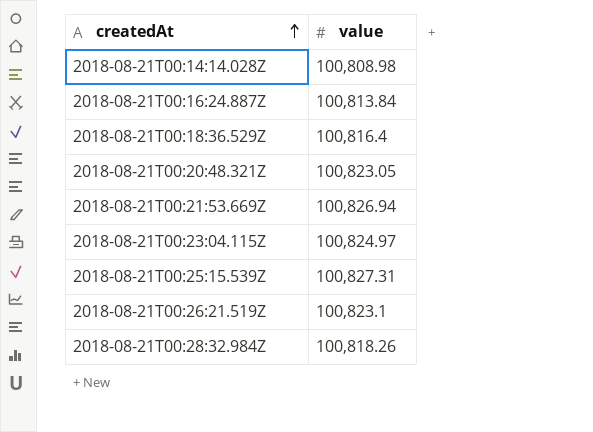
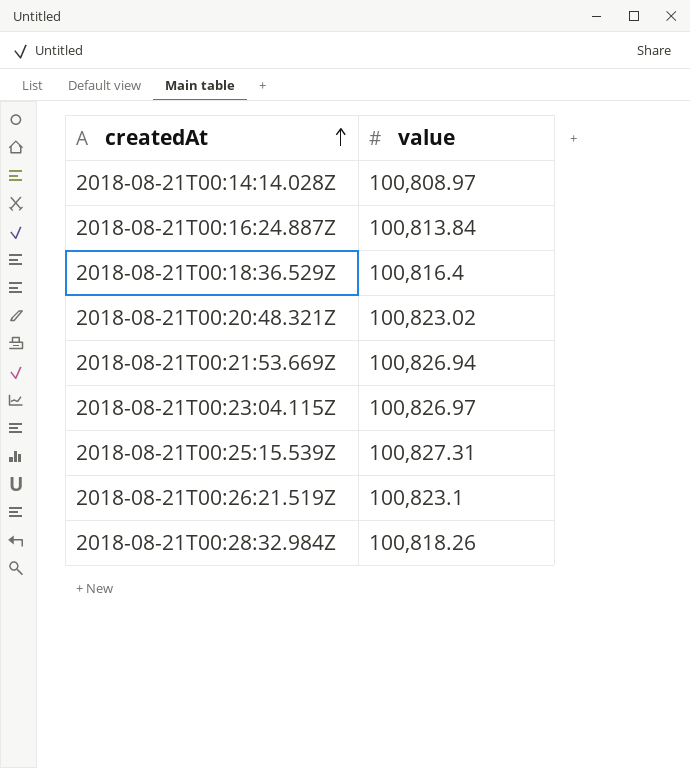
2018-08-21T00:14:14.028Z | value: 100,808.98 -> 100,808.97
2018-08-21T00:20:48.321Z | value: 100,823.05 -> 100,823.02
2018-08-21T00:23:04.115Z | value: 100,824.97 -> 100,826.97

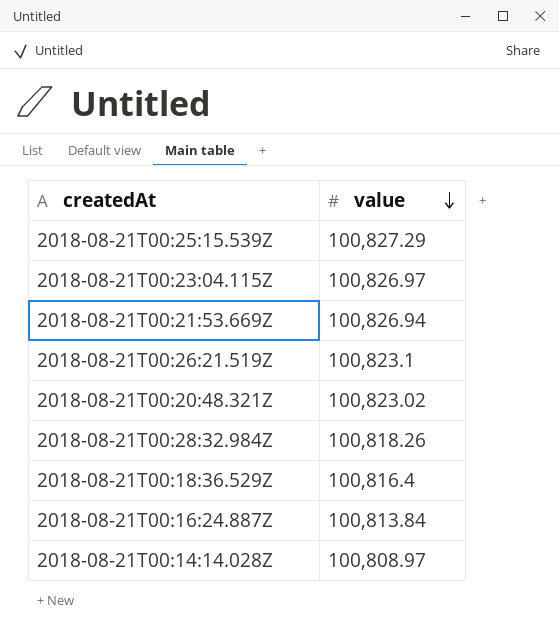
row order: createdAt ascending -> value descending
2018-08-21T00:25:15.539Z | value: 100,827.31 -> 100,827.29

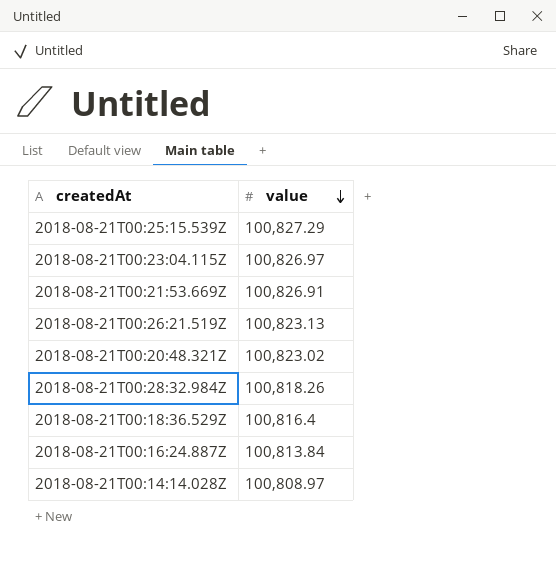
2018-08-21T00:21:53.669Z | value: 100,826.94 -> 100,826.91
2018-08-21T00:26:21.519Z | value: 100,823.1 -> 100,823.13

